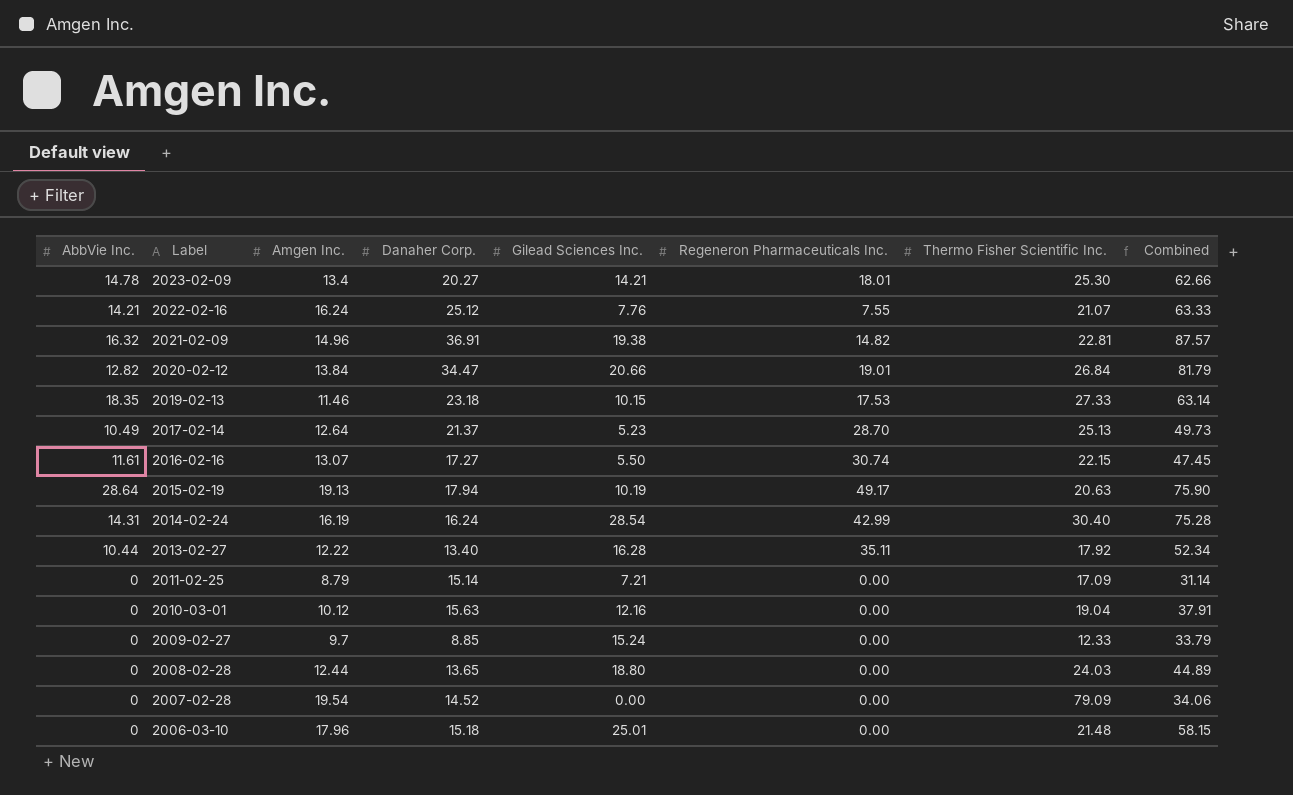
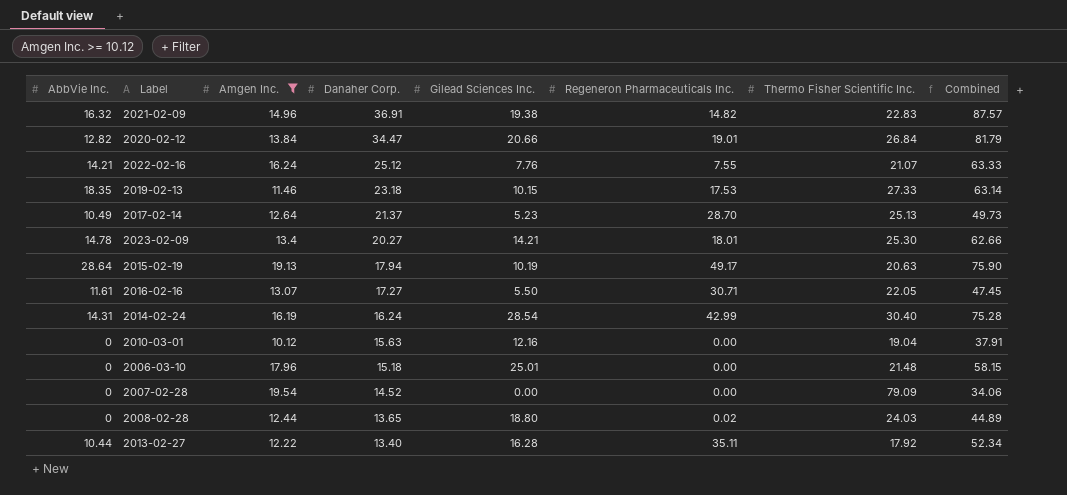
filter: none -> Amgen Inc. >= 10.12
row order: Label descending -> Danaher Corp. descending
2021-02-09 | Thermo Fisher Scientific Inc.: 22.81 -> 22.83
2016-02-16 | Regeneron Pharmaceuticals Inc.: 30.74 -> 30.71
2016-02-16 | Thermo Fisher Scientific Inc.: 22.15 -> 22.05
2008-02-28 | Regeneron Pharmaceuticals Inc.: 0.00 -> 0.02

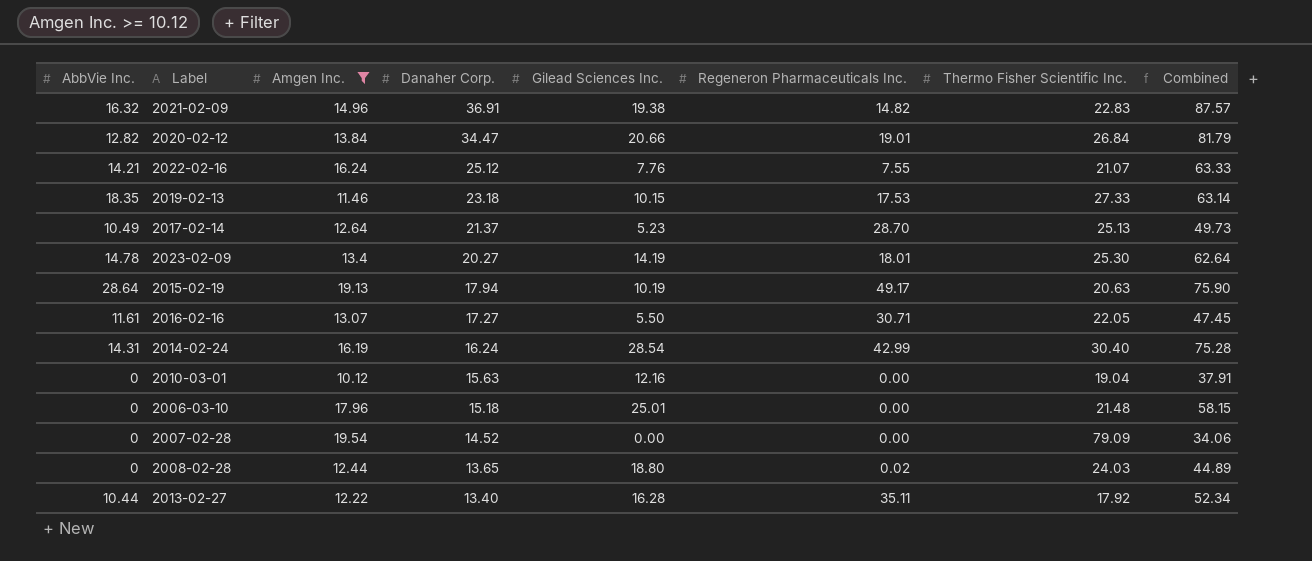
2023-02-09 | Gilead Sciences Inc.: 14.21 -> 14.19
2023-02-09 | Combined: 62.66 -> 62.64

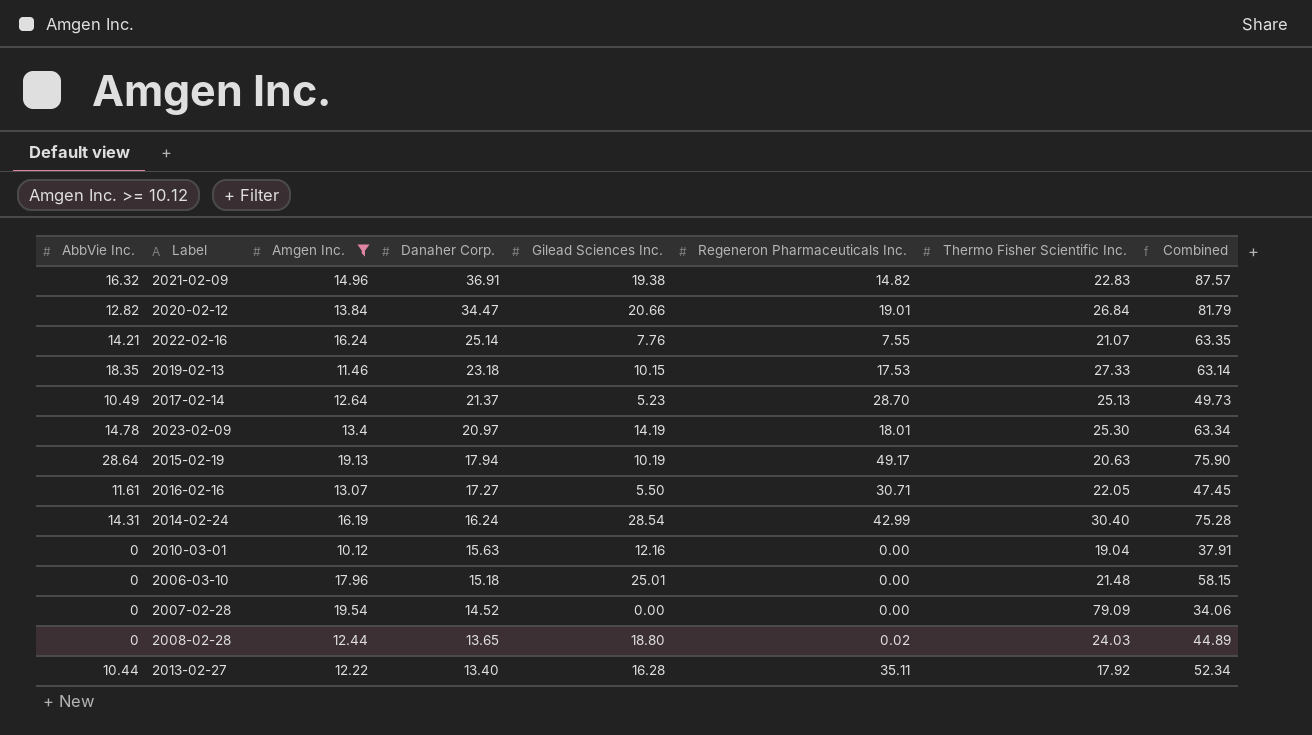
2022-02-16 | Danaher Corp.: 25.12 -> 25.14
2022-02-16 | Combined: 63.33 -> 63.35
2023-02-09 | Danaher Corp.: 20.27 -> 20.97
2023-02-09 | Combined: 62.64 -> 63.34

